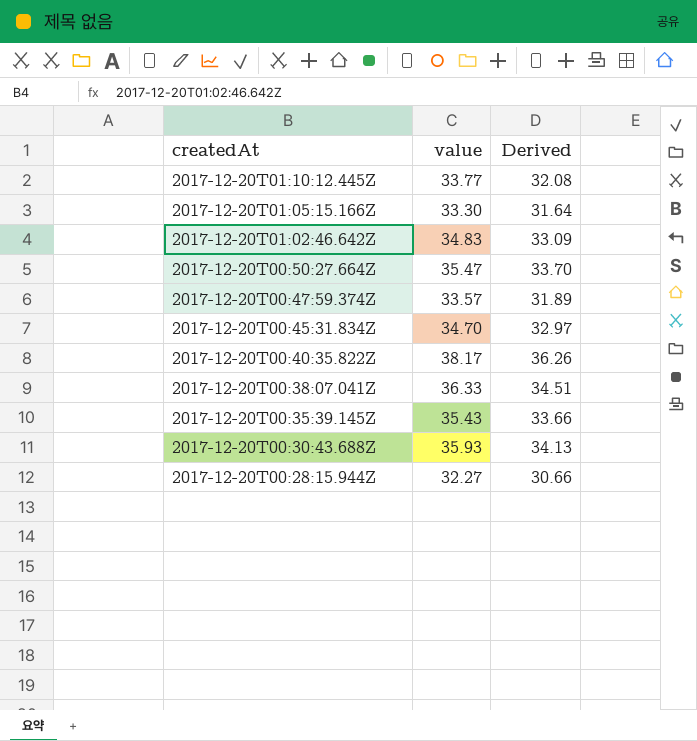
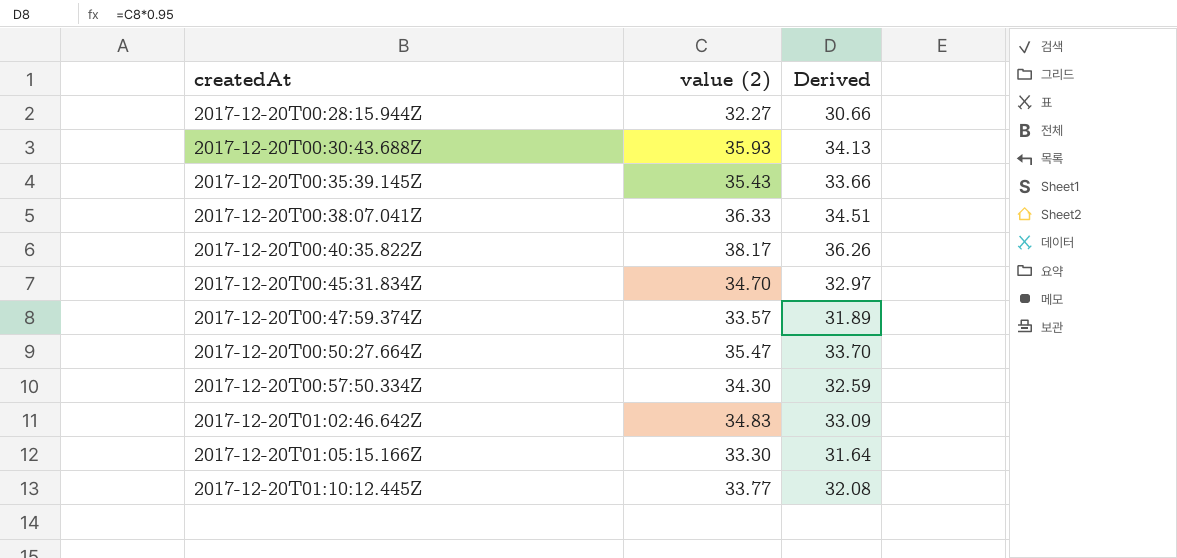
row order: createdAt descending -> createdAt ascending
column name: value -> value (2)
row 2017-12-20T00:57:50.334Z: none -> 34.30 | 32.59

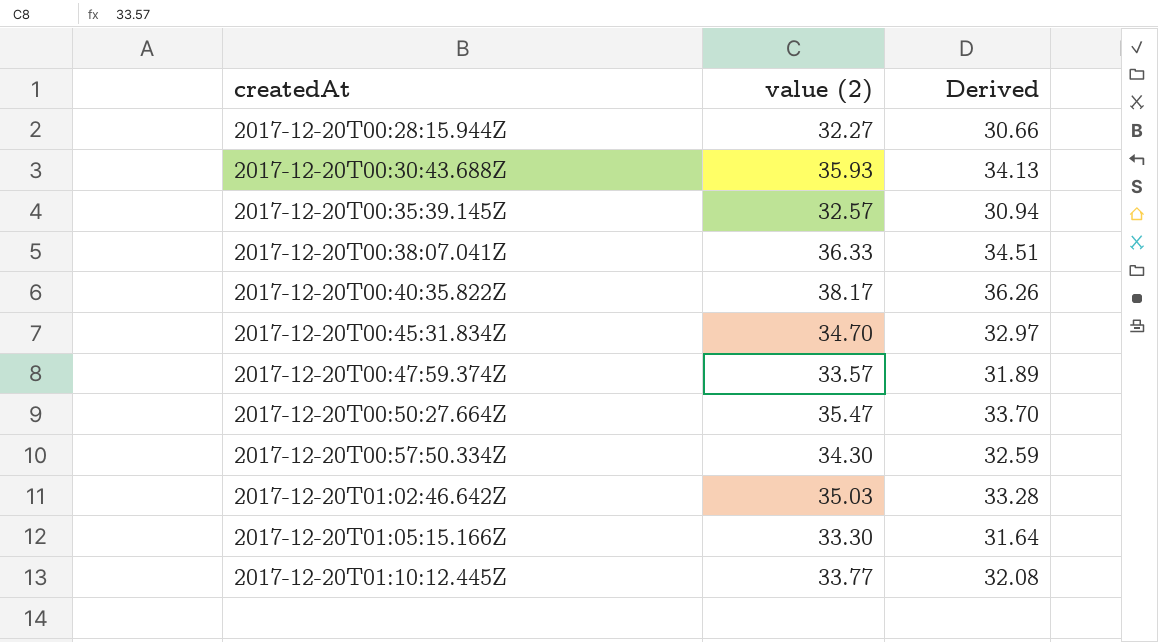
2017-12-20T00:35:39.145Z | value (2): 35.43 -> 32.57
2017-12-20T00:35:39.145Z | Derived: 33.66 -> 30.94
2017-12-20T01:02:46.642Z | value (2): 34.83 -> 35.03
2017-12-20T01:02:46.642Z | Derived: 33.09 -> 33.28

